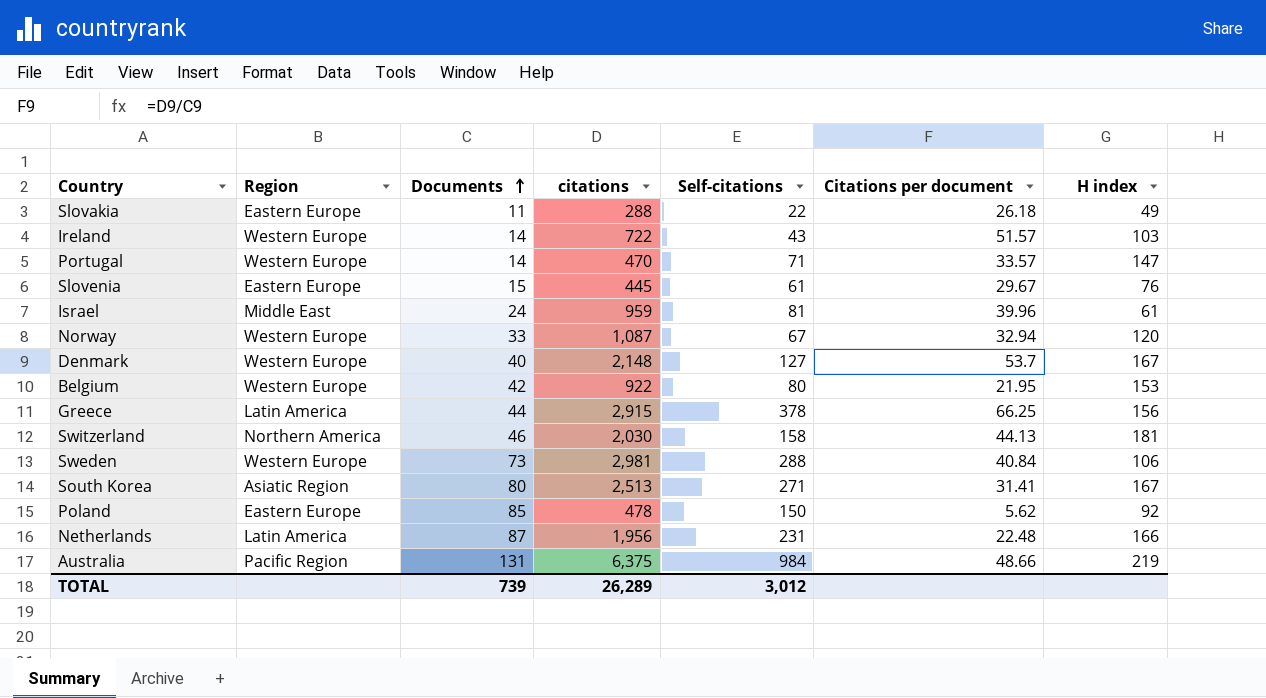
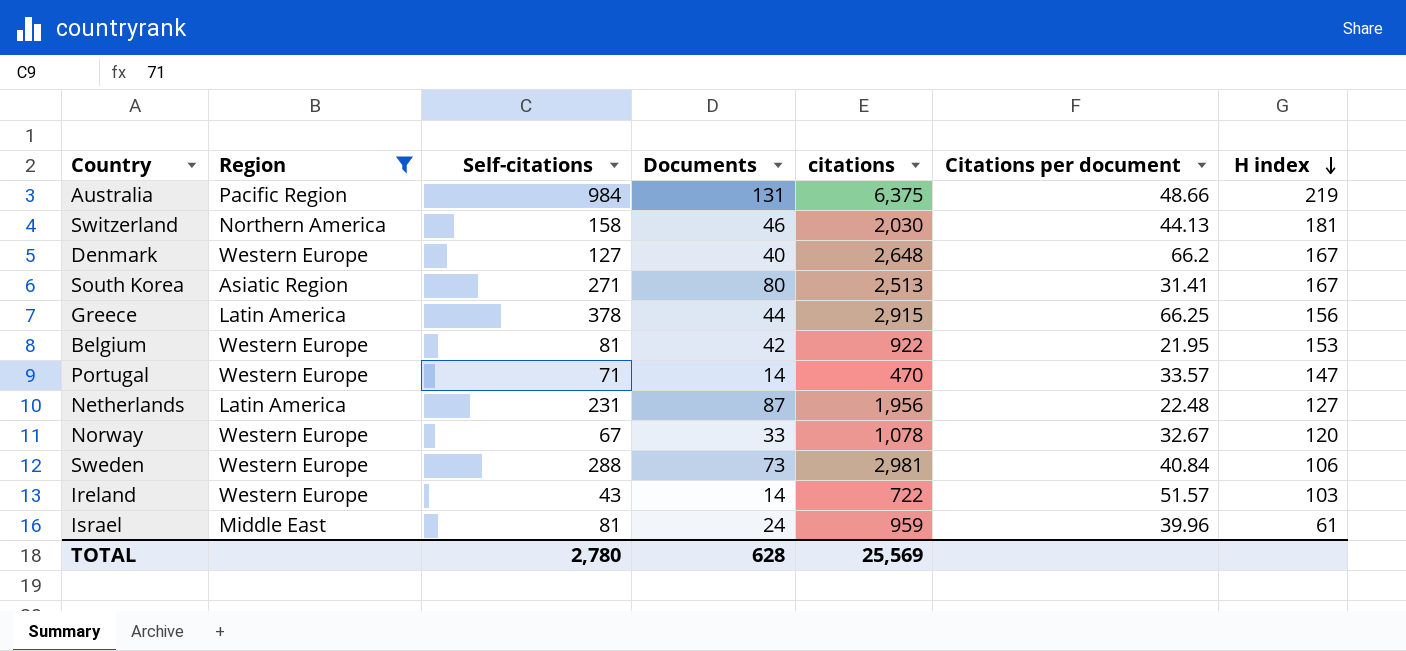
filter: none -> Region != Eastern Europe
row order: Documents ascending -> H index descending
column Self-citations | position: 5 -> 3
Denmark | citations: 2,148 -> 2,648
Denmark | Citations per document: 53.7 -> 66.2
Belgium | Self-citations: 80 -> 81
Netherlands | H index: 166 -> 127
Norway | citations: 1,087 -> 1,078
Norway | Citations per document: 32.94 -> 32.67
TOTAL | Self-citations: 3,012 -> 2,780
TOTAL | Documents: 739 -> 628
TOTAL | citations: 26,289 -> 25,569

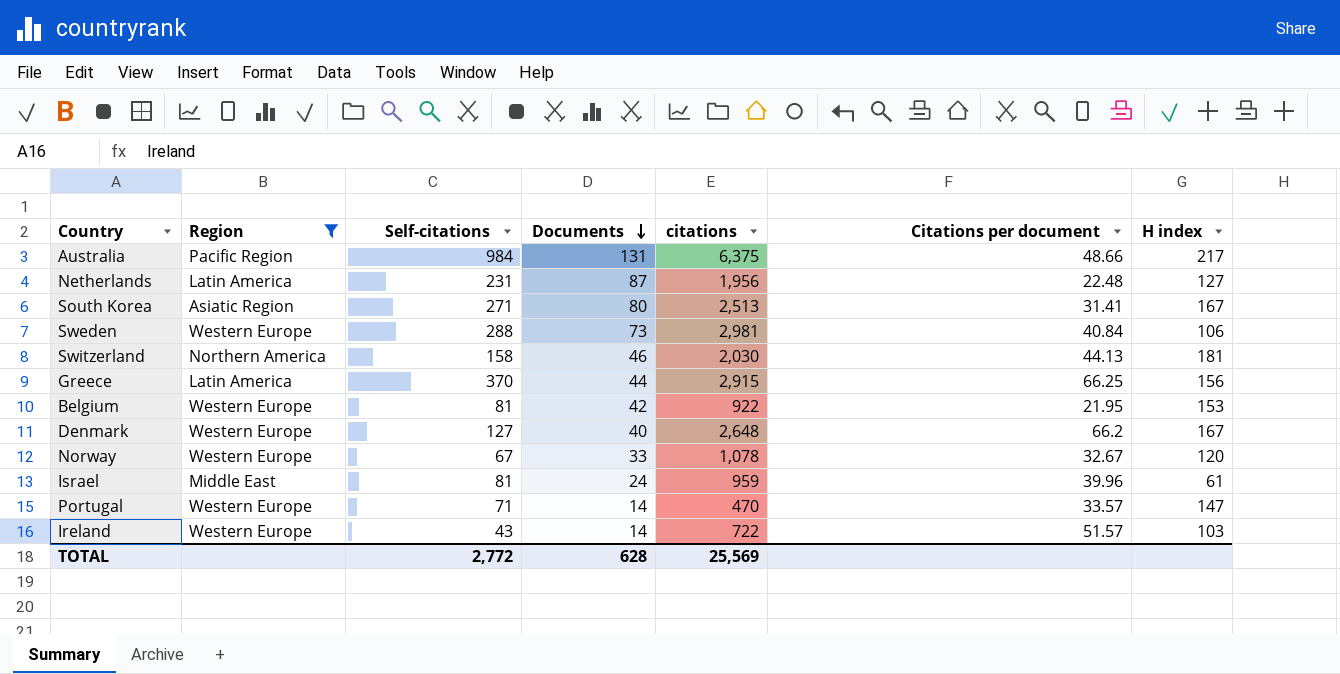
row order: H index descending -> Documents descending
Australia | H index: 219 -> 217
Greece | Self-citations: 378 -> 370
TOTAL | Self-citations: 2,780 -> 2,772

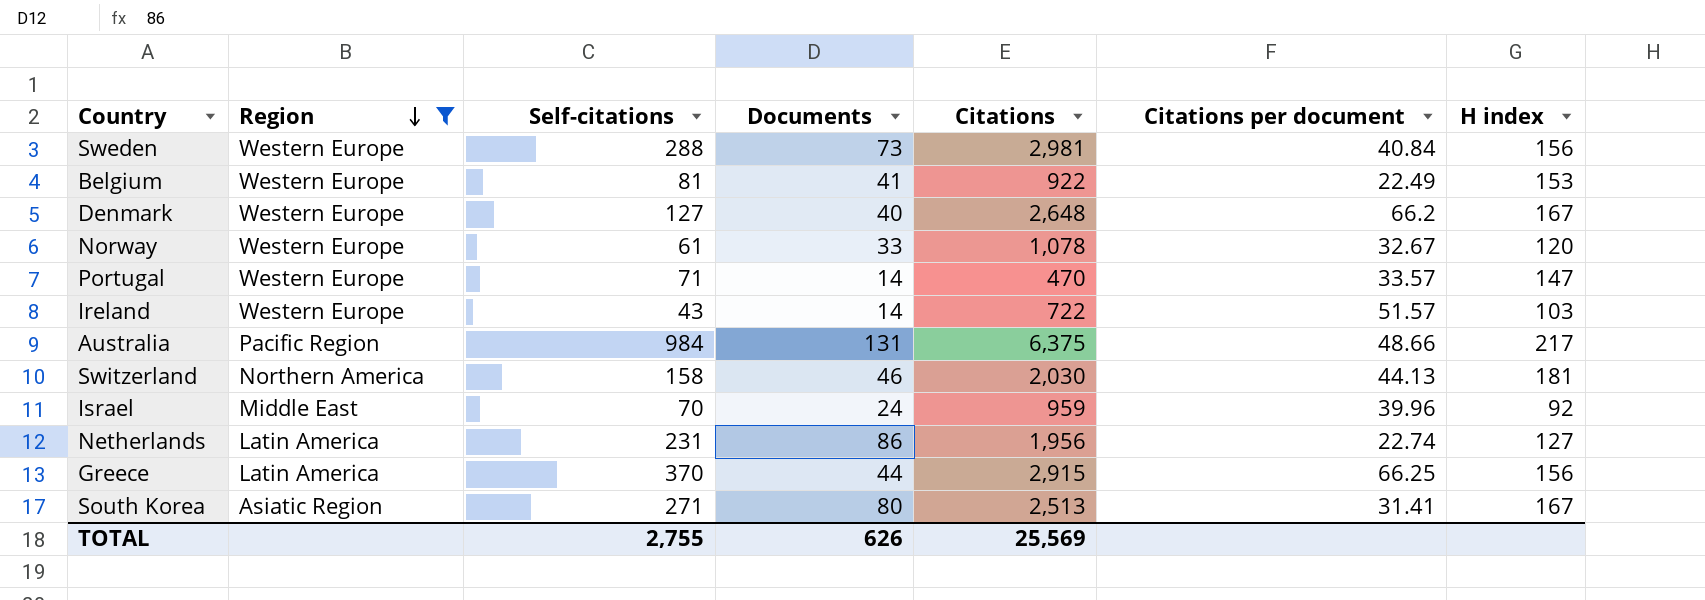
row order: Documents descending -> Region descending
column name: citations -> Citations
Sweden | H index: 106 -> 156
Belgium | Documents: 42 -> 41
Belgium | Citations per document: 21.95 -> 22.49
Norway | Self-citations: 67 -> 61
Israel | Self-citations: 81 -> 70
Israel | H index: 61 -> 92
Netherlands | Documents: 87 -> 86
Netherlands | Citations per document: 22.48 -> 22.74
TOTAL | Self-citations: 2,772 -> 2,755
TOTAL | Documents: 628 -> 626

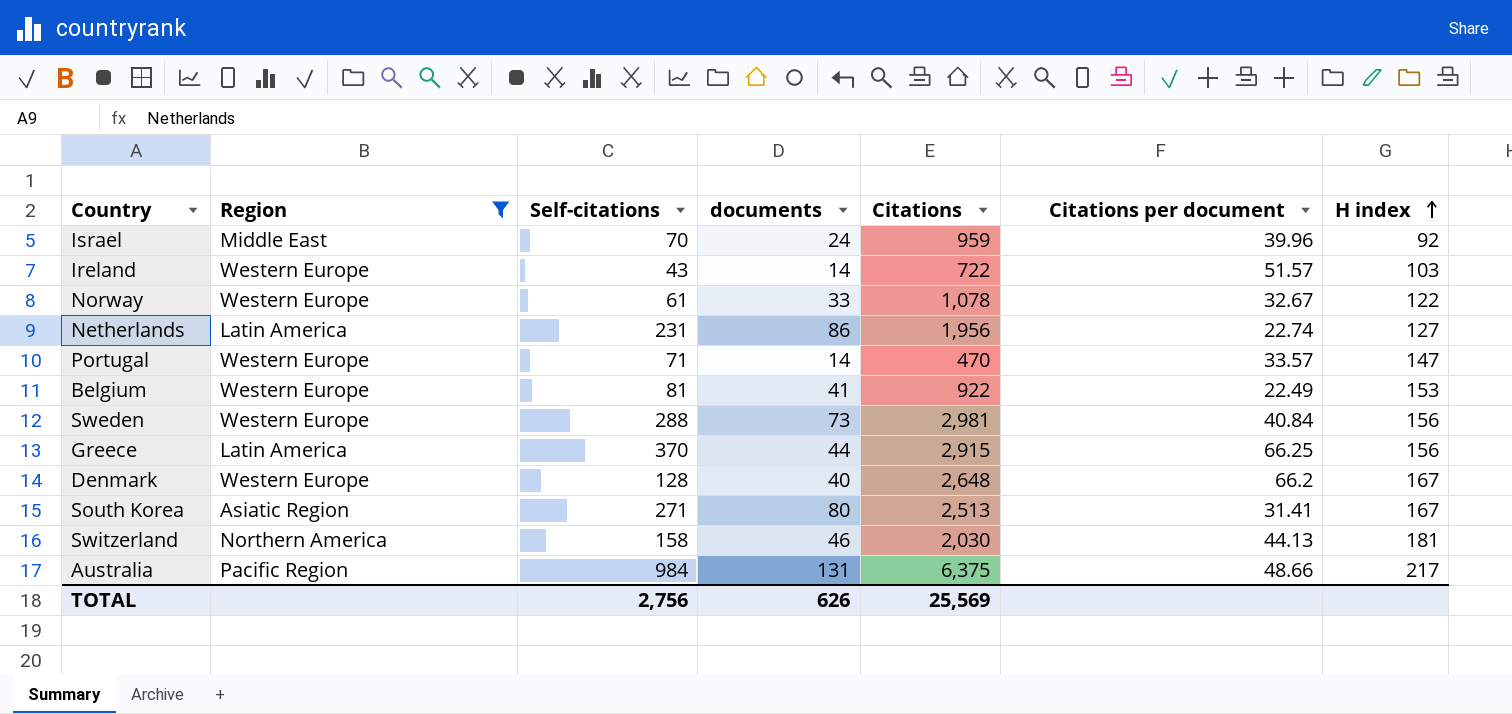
row order: Region descending -> H index ascending
column name: Documents -> documents
Norway | H index: 120 -> 122
Denmark | Self-citations: 127 -> 128
TOTAL | Self-citations: 2,755 -> 2,756

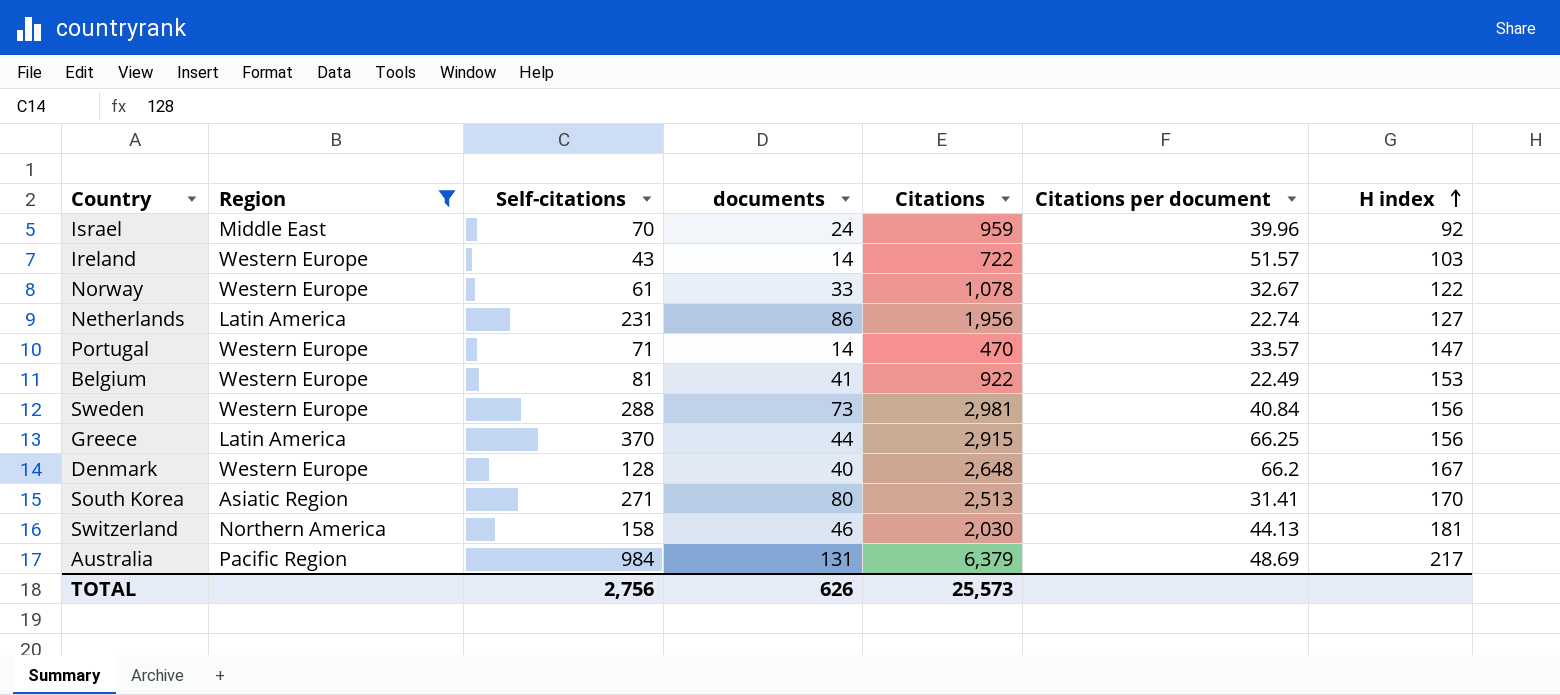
South Korea | H index: 167 -> 170
Australia | Citations: 6,375 -> 6,379
Australia | Citations per document: 48.66 -> 48.69
TOTAL | Citations: 25,569 -> 25,573

